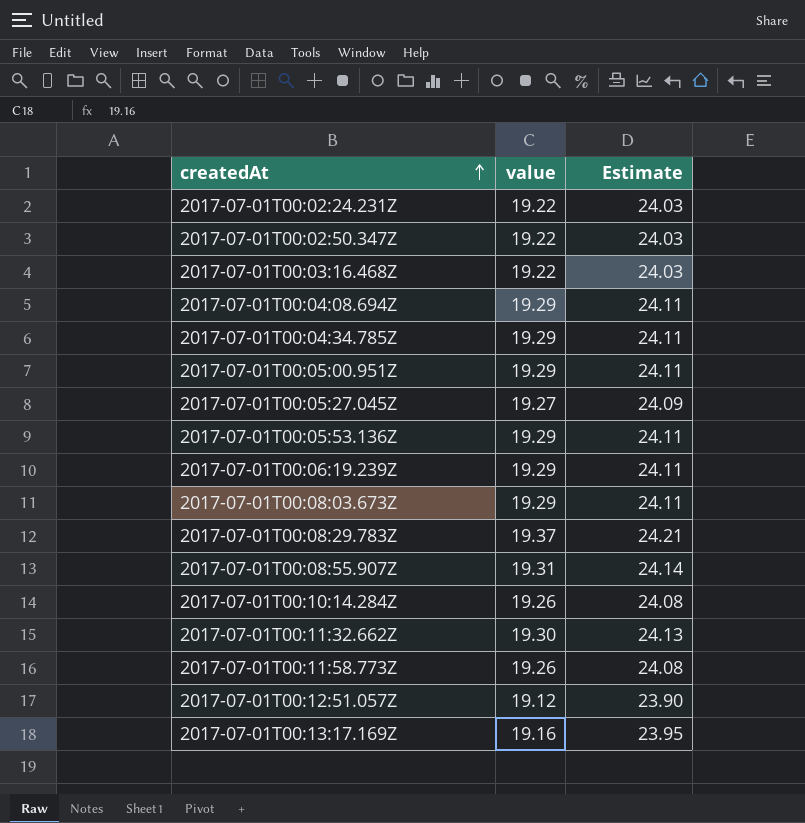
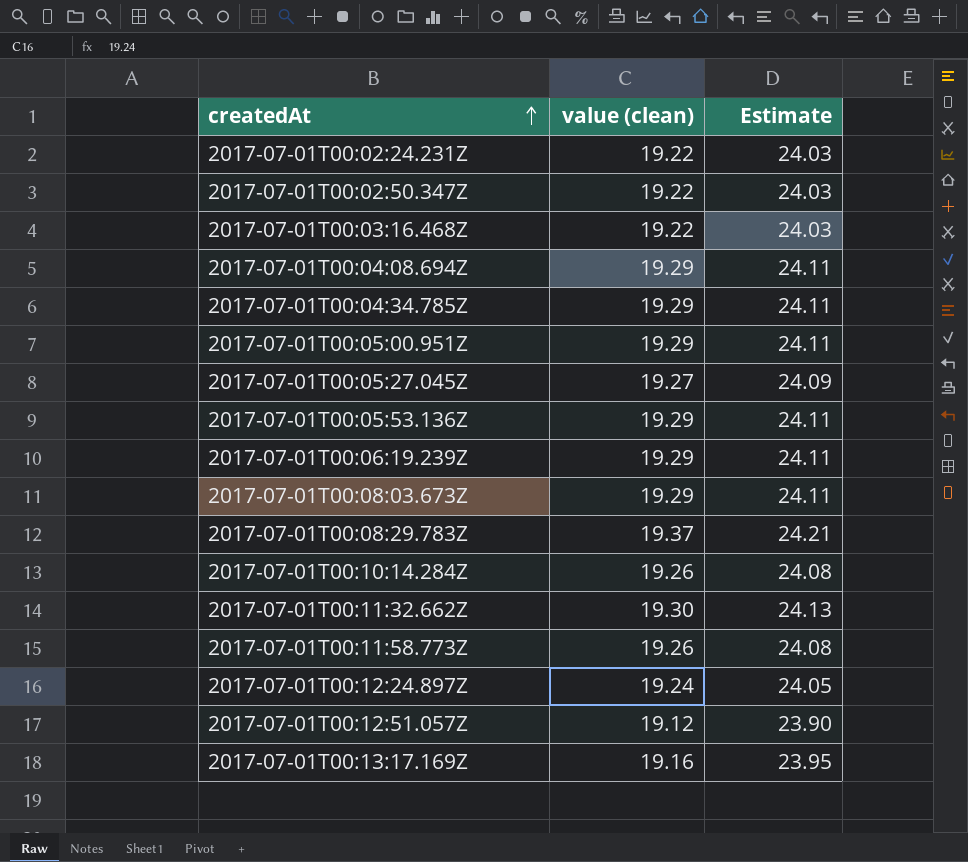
column name: value -> value (clean)
row 2017-07-01T00:08:55.907Z: 19.31 | 24.14 -> none
row 2017-07-01T00:12:24.897Z: none -> 19.24 | 24.05

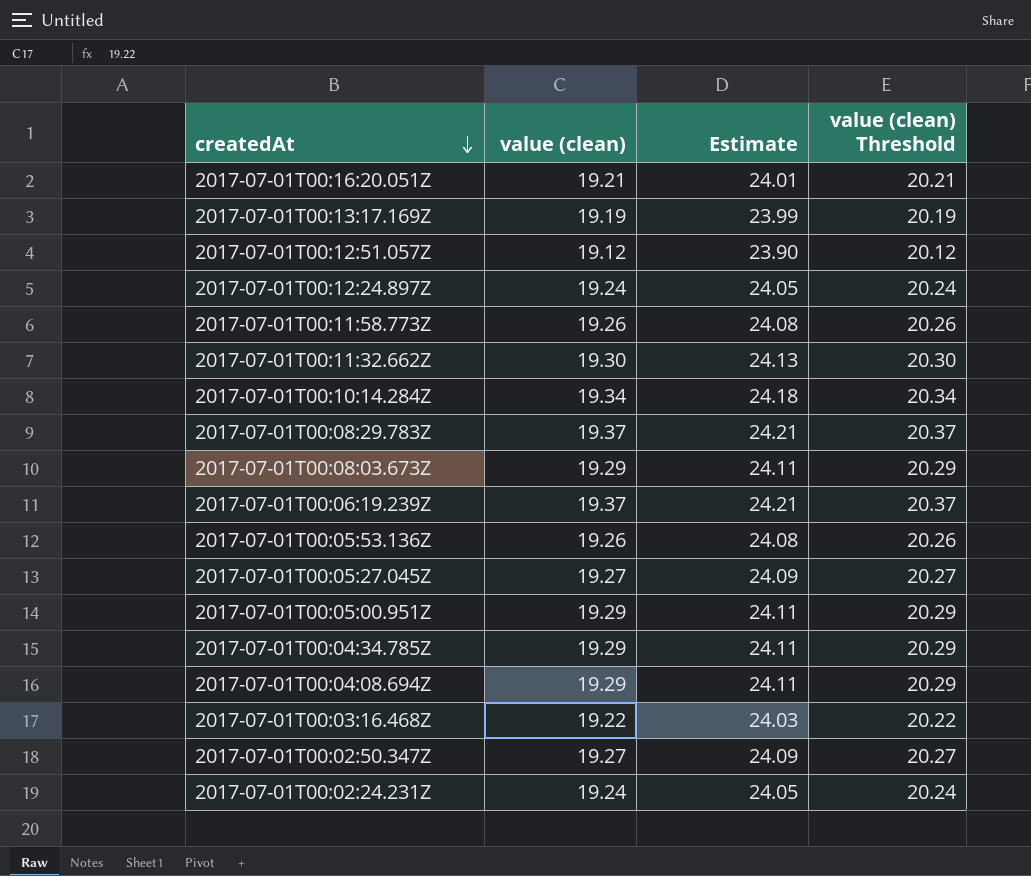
row order: createdAt ascending -> createdAt descending
column value (clean) Threshold | formula: none -> [value (clean)] + 1
row 2017-07-01T00:16:20.051Z: none -> 19.21 | 24.01 | 20.21
2017-07-01T00:13:17.169Z | value (clean): 19.16 -> 19.19
2017-07-01T00:13:17.169Z | Estimate: 23.95 -> 23.99
2017-07-01T00:10:14.284Z | value (clean): 19.26 -> 19.34
2017-07-01T00:10:14.284Z | Estimate: 24.08 -> 24.18
2017-07-01T00:06:19.239Z | value (clean): 19.29 -> 19.37
2017-07-01T00:06:19.239Z | Estimate: 24.11 -> 24.21
2017-07-01T00:05:53.136Z | value (clean): 19.29 -> 19.26
2017-07-01T00:05:53.136Z | Estimate: 24.11 -> 24.08
2017-07-01T00:02:50.347Z | value (clean): 19.22 -> 19.27
2017-07-01T00:02:50.347Z | Estimate: 24.03 -> 24.09
2017-07-01T00:02:24.231Z | value (clean): 19.22 -> 19.24
2017-07-01T00:02:24.231Z | Estimate: 24.03 -> 24.05

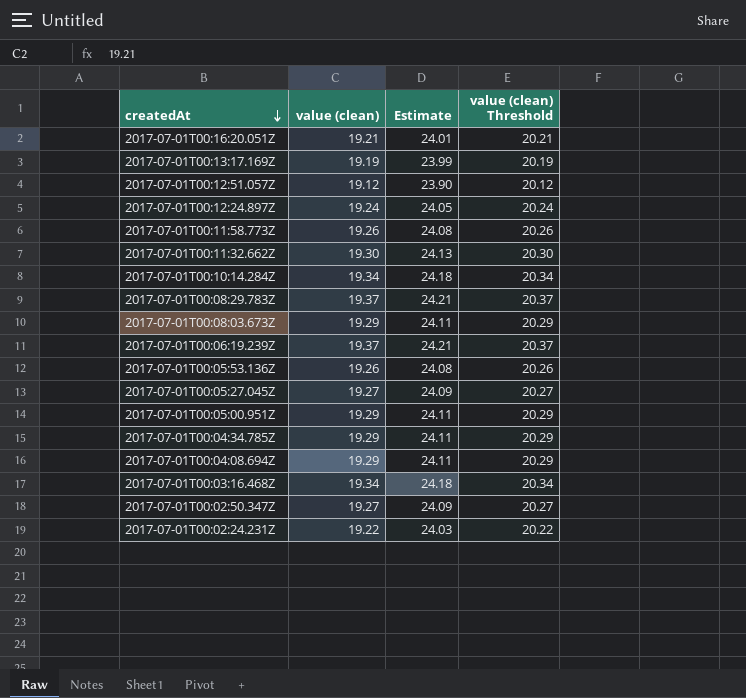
2017-07-01T00:03:16.468Z | value (clean): 19.22 -> 19.34
2017-07-01T00:03:16.468Z | Estimate: 24.03 -> 24.18
2017-07-01T00:03:16.468Z | value (clean) Threshold: 20.22 -> 20.34
2017-07-01T00:02:24.231Z | value (clean): 19.24 -> 19.22
2017-07-01T00:02:24.231Z | Estimate: 24.05 -> 24.03
2017-07-01T00:02:24.231Z | value (clean) Threshold: 20.24 -> 20.22

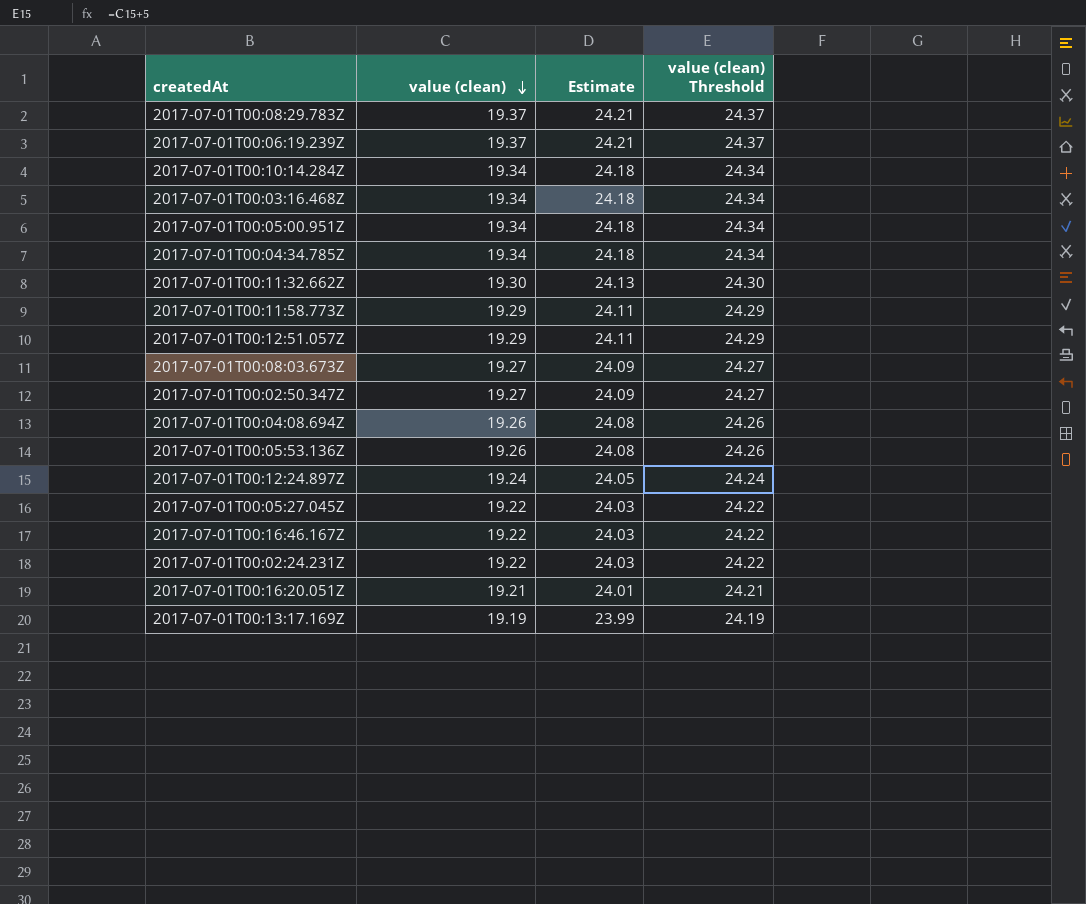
row order: createdAt descending -> value (clean) descending
column value (clean) Threshold | formula: [value (clean)] + 1 -> [value (clean)] + 5
2017-07-01T00:05:00.951Z | value (clean): 19.29 -> 19.34
2017-07-01T00:05:00.951Z | Estimate: 24.11 -> 24.18
2017-07-01T00:04:34.785Z | value (clean): 19.29 -> 19.34
2017-07-01T00:04:34.785Z | Estimate: 24.11 -> 24.18
2017-07-01T00:11:58.773Z | value (clean): 19.26 -> 19.29
2017-07-01T00:11:58.773Z | Estimate: 24.08 -> 24.11
2017-07-01T00:12:51.057Z | value (clean): 19.12 -> 19.29
2017-07-01T00:12:51.057Z | Estimate: 23.90 -> 24.11
2017-07-01T00:08:03.673Z | value (clean): 19.29 -> 19.27
2017-07-01T00:08:03.673Z | Estimate: 24.11 -> 24.09
2017-07-01T00:04:08.694Z | value (clean): 19.29 -> 19.26
2017-07-01T00:04:08.694Z | Estimate: 24.11 -> 24.08
2017-07-01T00:05:27.045Z | value (clean): 19.27 -> 19.22
2017-07-01T00:05:27.045Z | Estimate: 24.09 -> 24.03
row 2017-07-01T00:16:46.167Z: none -> 19.22 | 24.03 | 24.22

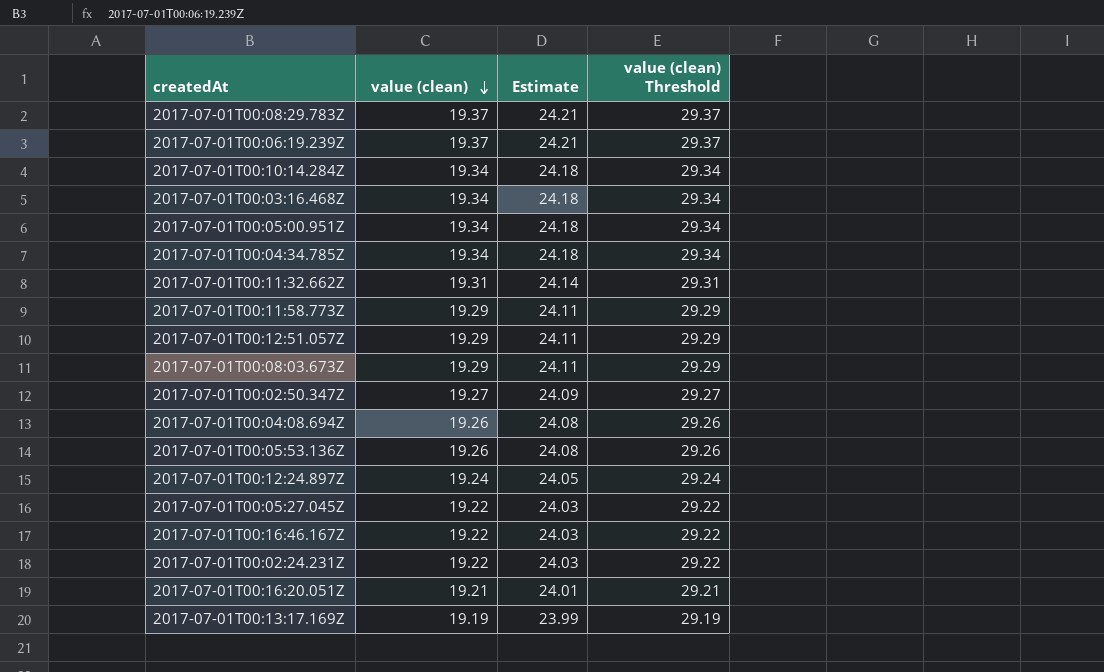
column value (clean) Threshold | formula: [value (clean)] + 5 -> [value (clean)] + 10
2017-07-01T00:11:32.662Z | value (clean): 19.30 -> 19.31
2017-07-01T00:11:32.662Z | Estimate: 24.13 -> 24.14
2017-07-01T00:08:03.673Z | value (clean): 19.27 -> 19.29
2017-07-01T00:08:03.673Z | Estimate: 24.09 -> 24.11

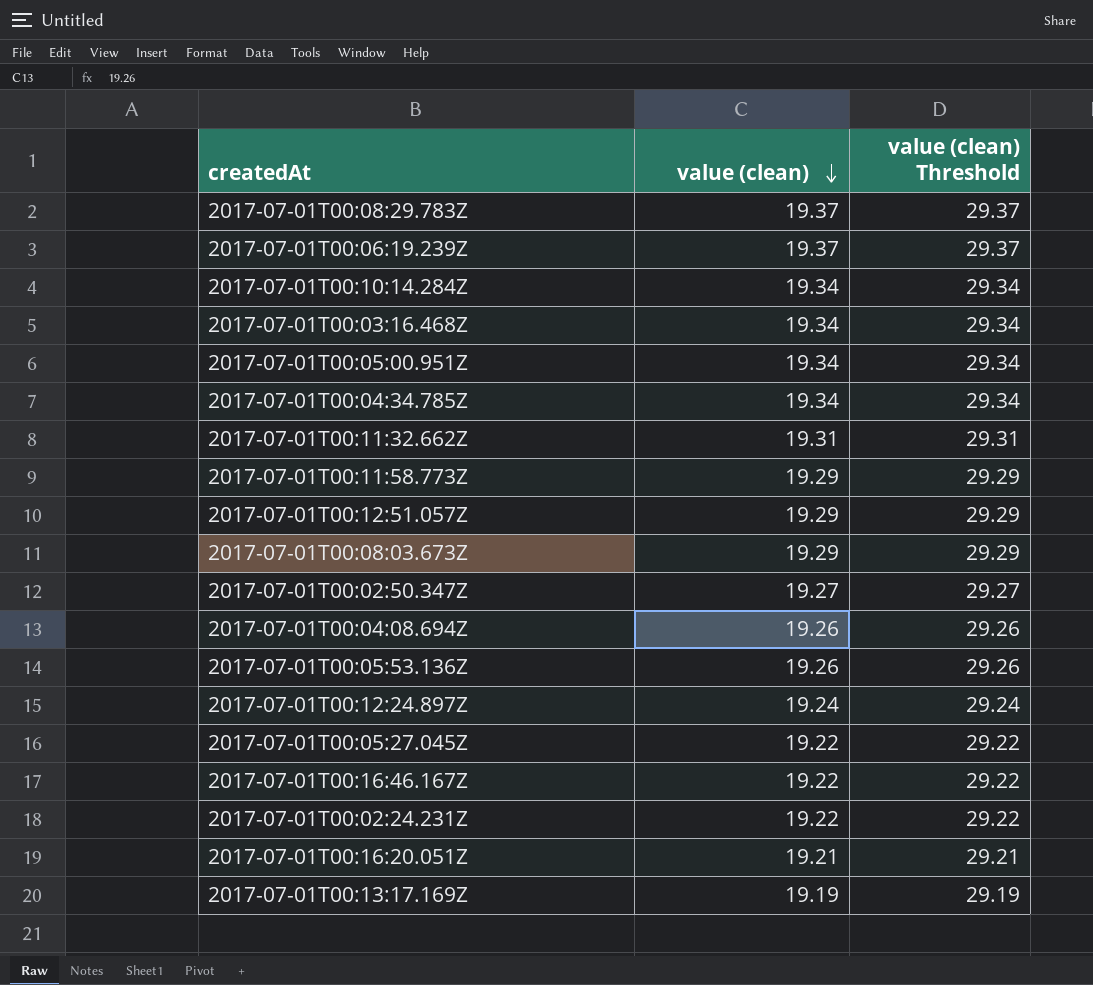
column Estimate | formula: [value (clean)] * 1.25 -> none

